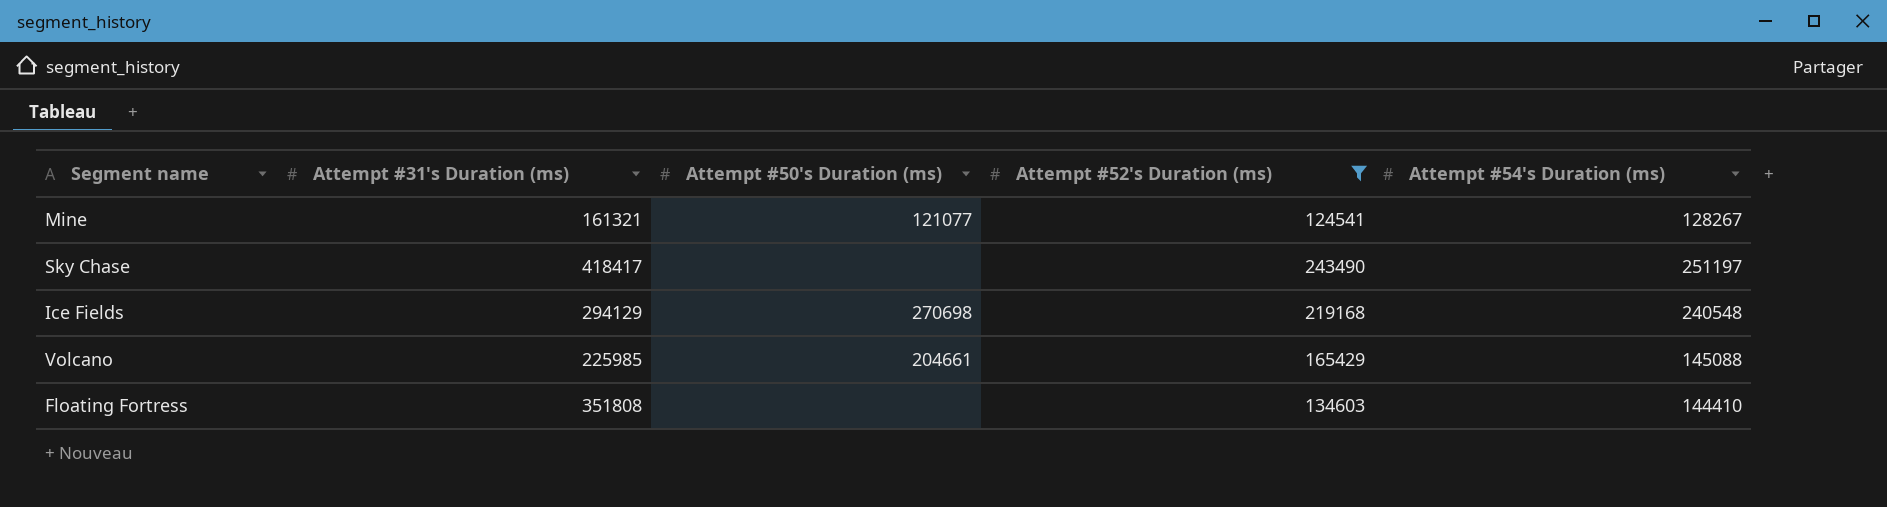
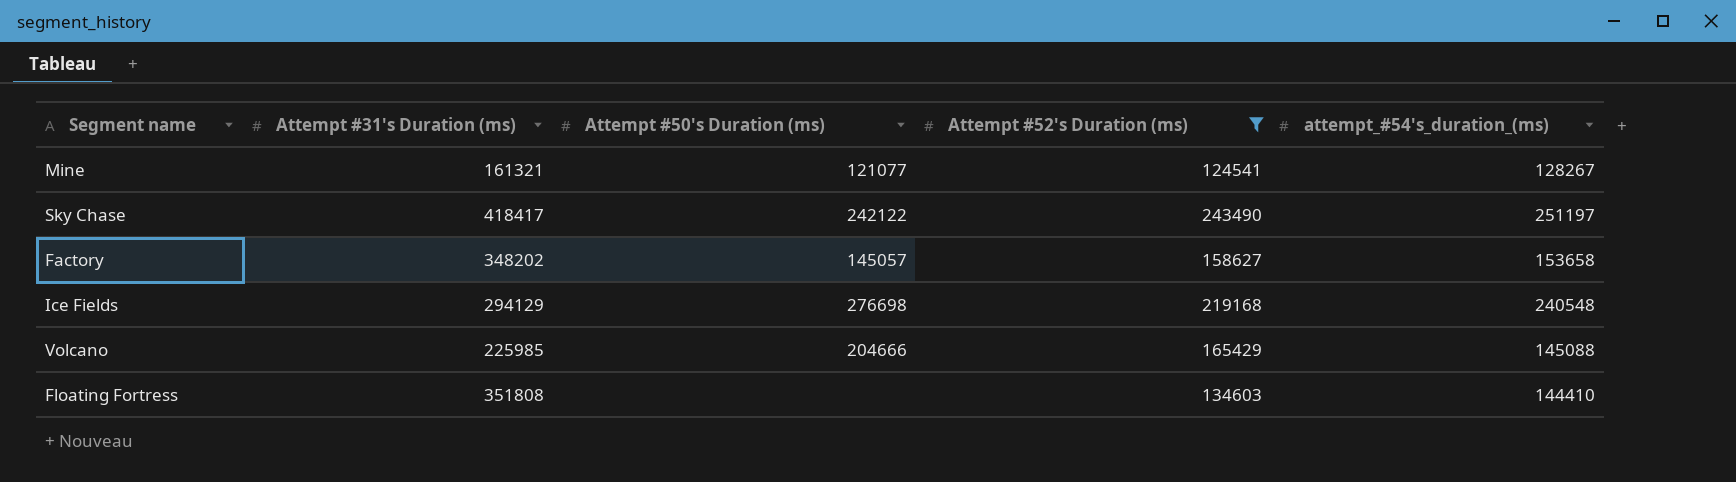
column name: Attempt #54's Duration (ms) -> attempt_#54's_duration_(ms)
Sky Chase | Attempt #50's Duration (ms): none -> 242122
row Factory: none -> 348202 | 145057 | 158627 | 153658
Ice Fields | Attempt #50's Duration (ms): 270698 -> 276698
Volcano | Attempt #50's Duration (ms): 204661 -> 204666

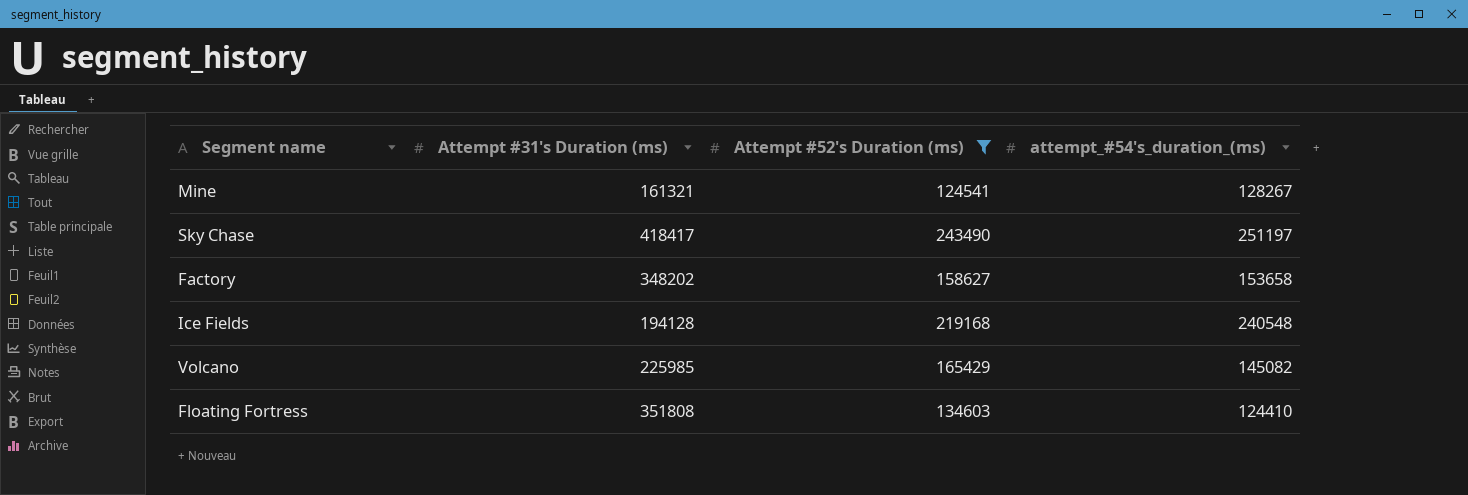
column Attempt #50's Duration (ms) | position: 3 -> none
Ice Fields | Attempt #31's Duration (ms): 294129 -> 194128
Volcano | attempt_#54's_duration_(ms): 145088 -> 145082
Floating Fortress | attempt_#54's_duration_(ms): 144410 -> 124410

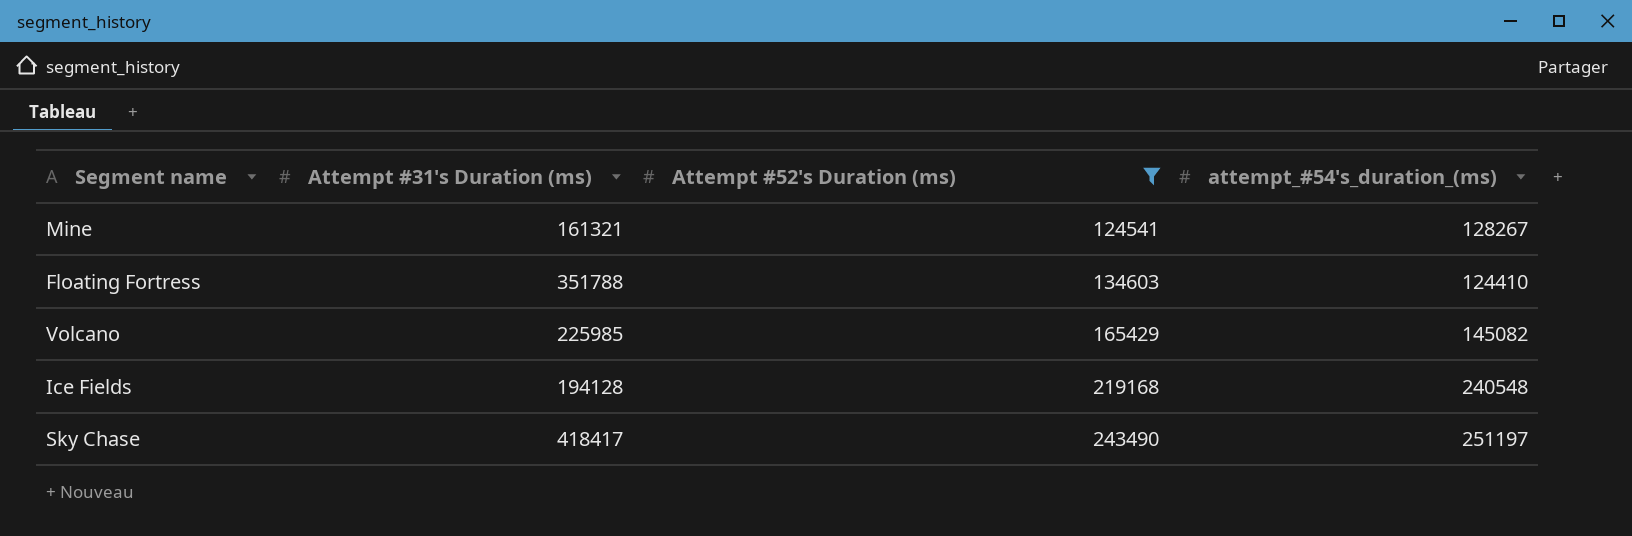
row order: none -> Attempt #52's Duration (ms) ascending
row Factory: 348202 | 158627 | 153658 -> none
Floating Fortress | Attempt #31's Duration (ms): 351808 -> 351788

